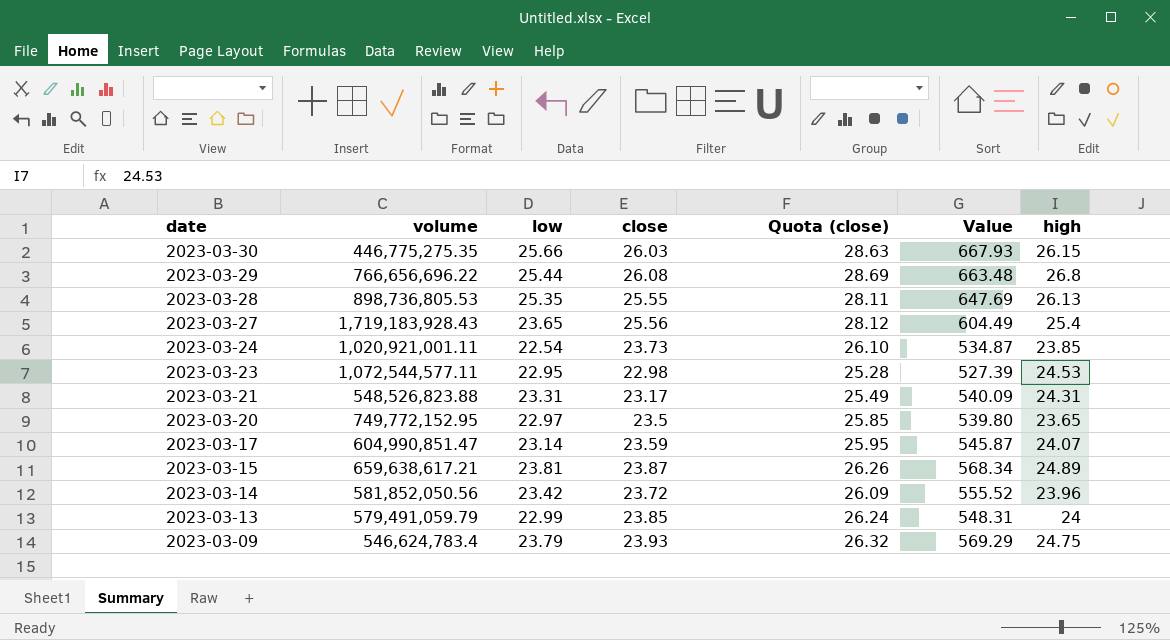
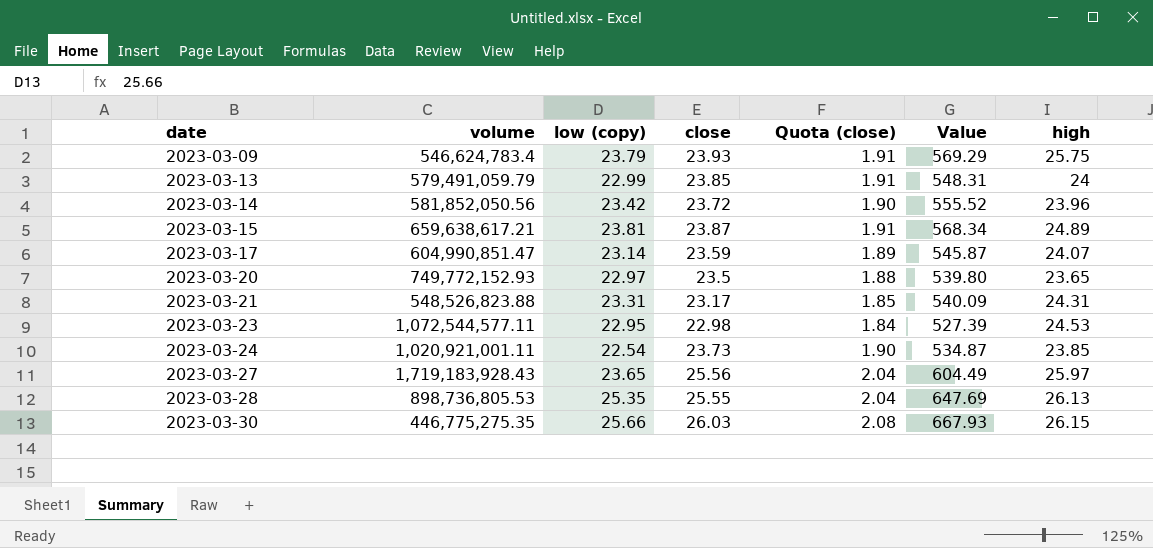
row order: date descending -> date ascending
column name: low -> low (copy)
column Quota (close) | formula: [close] * 1.1 -> [close] * 0.08
row 2023-03-29: 766,656,696.22 | 25.44 | 26.08 | 28.69 | 663.48 | 26.8 -> none
2023-03-09 | high: 24.75 -> 25.75
2023-03-20 | volume: 749,772,152.95 -> 749,772,152.93
2023-03-27 | high: 25.4 -> 25.97

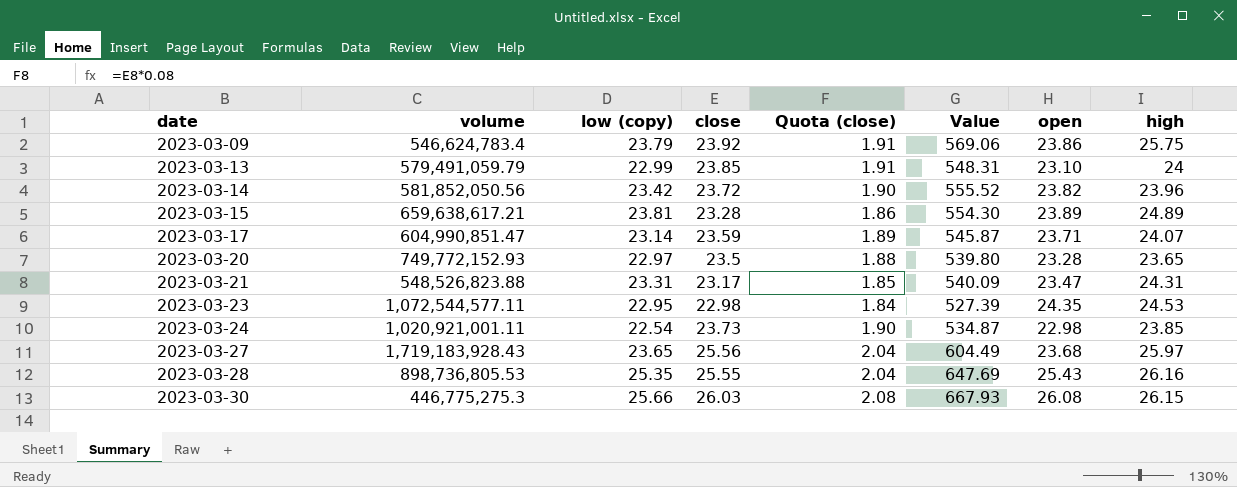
column open | position: none -> 7
2023-03-09 | close: 23.93 -> 23.92
2023-03-09 | Value: 569.29 -> 569.06
2023-03-15 | close: 23.87 -> 23.28
2023-03-15 | Quota (close): 1.91 -> 1.86
2023-03-15 | Value: 568.34 -> 554.30
2023-03-28 | high: 26.13 -> 26.16
2023-03-30 | volume: 446,775,275.35 -> 446,775,275.3

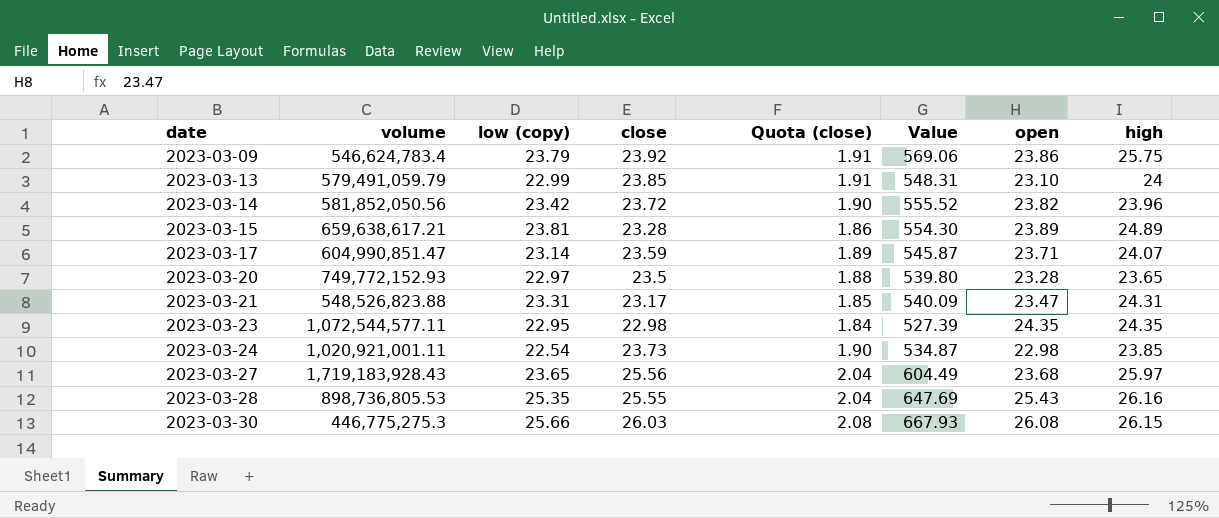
2023-03-23 | high: 24.53 -> 24.35

